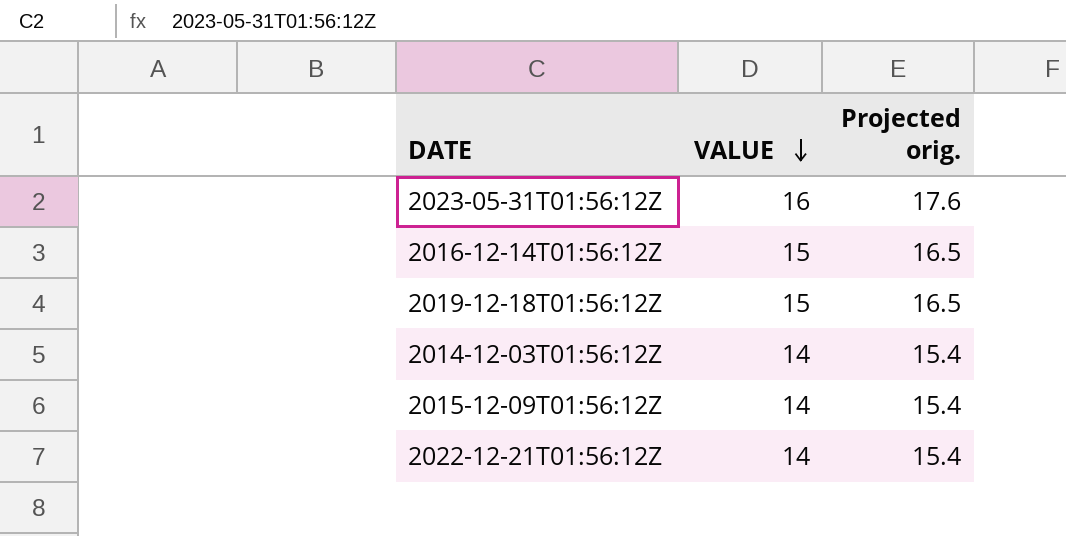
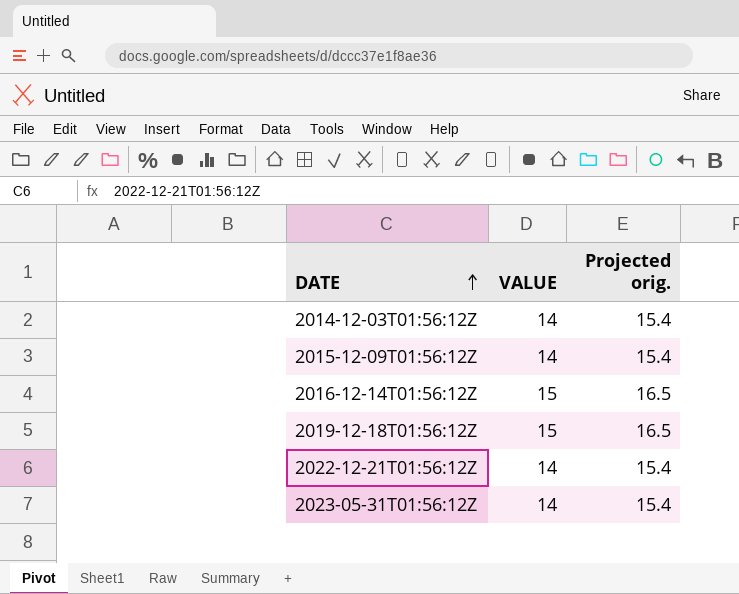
row order: VALUE descending -> DATE ascending
2023-05-31T01:56:12Z | VALUE: 16 -> 14
2023-05-31T01:56:12Z | Projected orig.: 17.6 -> 15.4

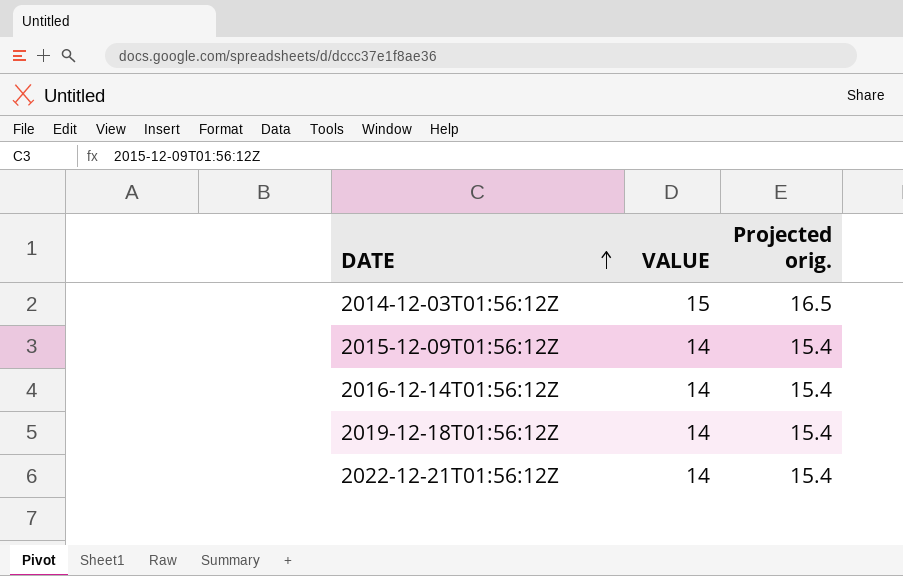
row 2023-05-31T01:56:12Z: 14 | 15.4 -> none
2014-12-03T01:56:12Z | VALUE: 14 -> 15
2014-12-03T01:56:12Z | Projected orig.: 15.4 -> 16.5
2016-12-14T01:56:12Z | VALUE: 15 -> 14
2016-12-14T01:56:12Z | Projected orig.: 16.5 -> 15.4
2019-12-18T01:56:12Z | VALUE: 15 -> 14
2019-12-18T01:56:12Z | Projected orig.: 16.5 -> 15.4

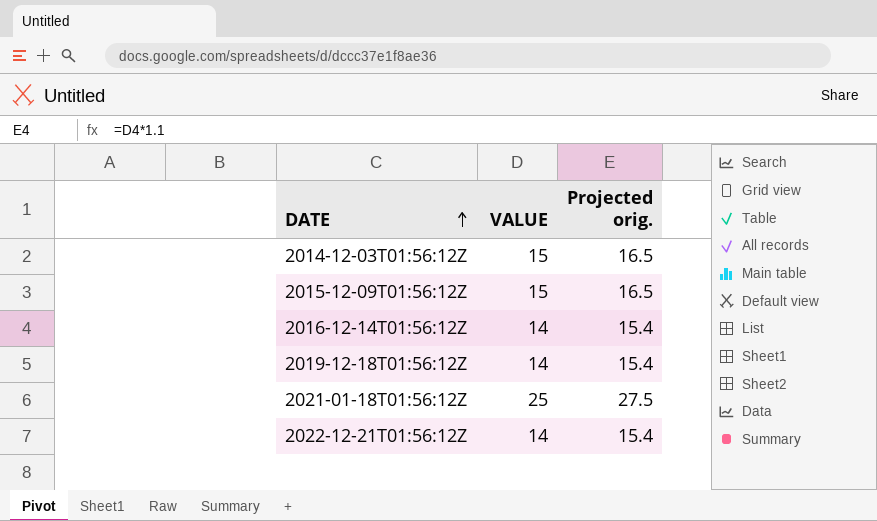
2015-12-09T01:56:12Z | VALUE: 14 -> 15
2015-12-09T01:56:12Z | Projected orig.: 15.4 -> 16.5
row 2021-01-18T01:56:12Z: none -> 25 | 27.5

